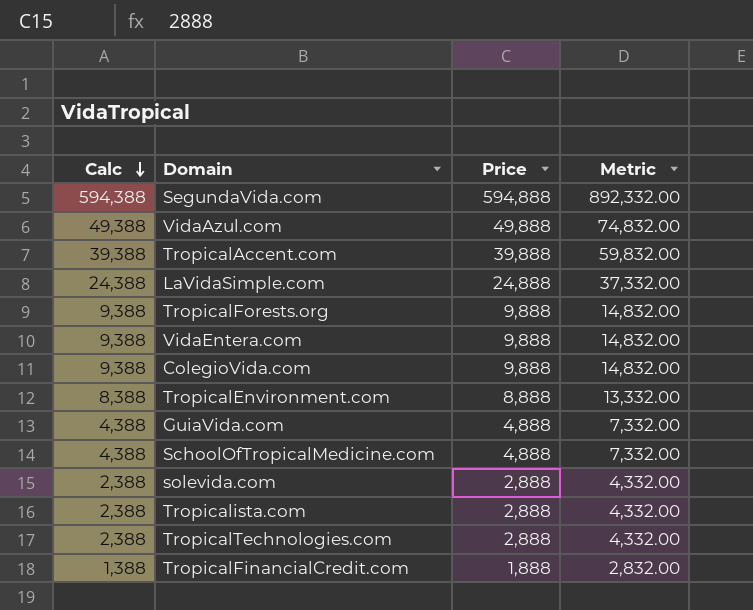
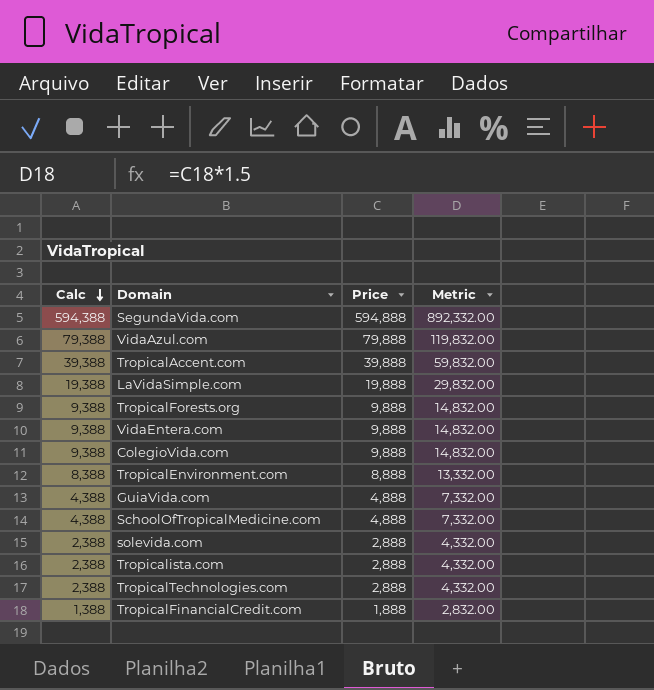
VidaAzul.com | Calc: 49,388 -> 79,388
VidaAzul.com | Price: 49,888 -> 79,888
VidaAzul.com | Metric: 74,832.00 -> 119,832.00
LaVidaSimple.com | Calc: 24,388 -> 19,388
LaVidaSimple.com | Price: 24,888 -> 19,888
LaVidaSimple.com | Metric: 37,332.00 -> 29,832.00

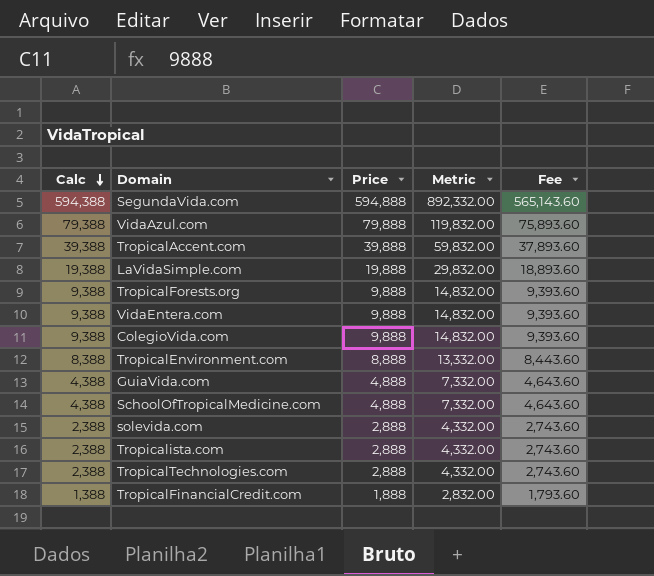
column Fee | formula: none -> [Price] * 0.95

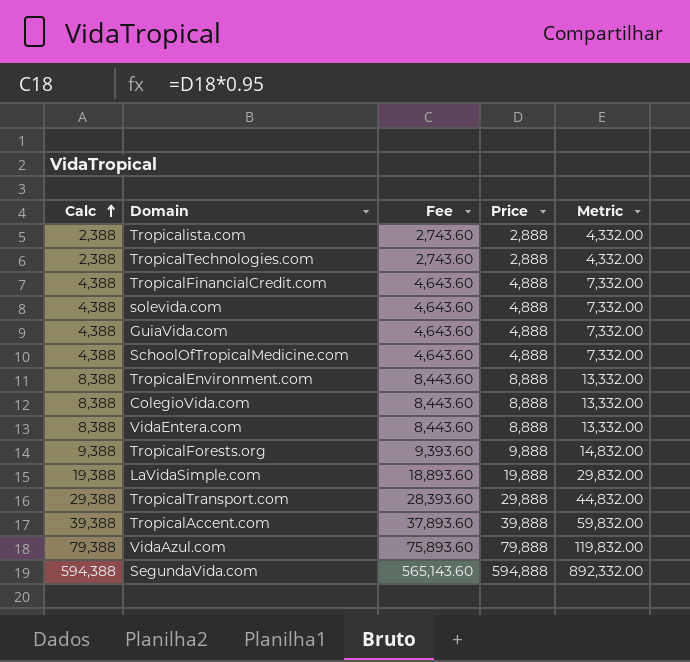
row order: Calc descending -> Calc ascending
column Fee | position: 5 -> 3
TropicalFinancialCredit.com | Calc: 1,388 -> 4,388
TropicalFinancialCredit.com | Fee: 1,793.60 -> 4,643.60
TropicalFinancialCredit.com | Price: 1,888 -> 4,888
TropicalFinancialCredit.com | Metric: 2,832.00 -> 7,332.00
solevida.com | Calc: 2,388 -> 4,388
solevida.com | Fee: 2,743.60 -> 4,643.60
solevida.com | Price: 2,888 -> 4,888
solevida.com | Metric: 4,332.00 -> 7,332.00
ColegioVida.com | Calc: 9,388 -> 8,388
ColegioVida.com | Fee: 9,393.60 -> 8,443.60
ColegioVida.com | Price: 9,888 -> 8,888
ColegioVida.com | Metric: 14,832.00 -> 13,332.00
VidaEntera.com | Calc: 9,388 -> 8,388
VidaEntera.com | Fee: 9,393.60 -> 8,443.60
VidaEntera.com | Price: 9,888 -> 8,888
VidaEntera.com | Metric: 14,832.00 -> 13,332.00
row TropicalTransport.com: none -> 29,388 | 28,393.60 | 29,888 | 44,832.00

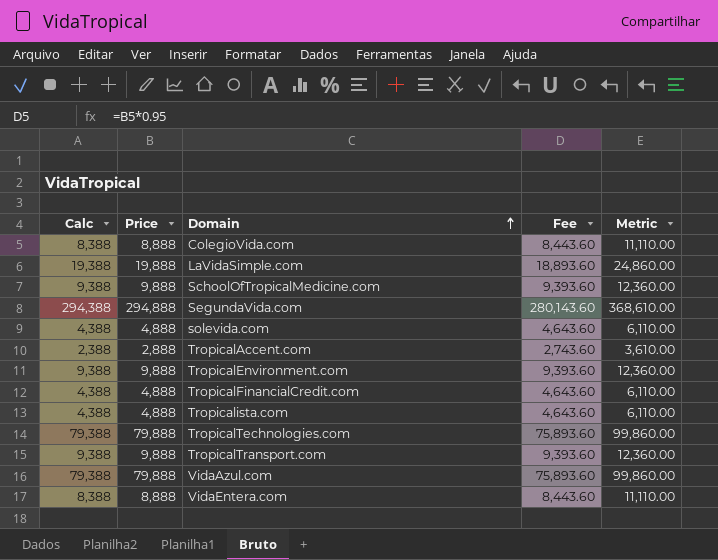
row order: Calc ascending -> Domain ascending
column Price | position: 4 -> 2
column Metric | formula: [Price] * 1.5 -> [Price] * 1.25
row GuiaVida.com: 4,388 | 4,643.60 | 4,888 | 7,332.00 -> none
row TropicalForests.org: 9,388 | 9,393.60 | 9,888 | 14,832.00 -> none
SchoolOfTropicalMedicine.com | Calc: 4,388 -> 9,388
SchoolOfTropicalMedicine.com | Price: 4,888 -> 9,888
SchoolOfTropicalMedicine.com | Fee: 4,643.60 -> 9,393.60
SegundaVida.com | Calc: 594,388 -> 294,388
SegundaVida.com | Price: 594,888 -> 294,888
SegundaVida.com | Fee: 565,143.60 -> 280,143.60
TropicalAccent.com | Calc: 39,388 -> 2,388
TropicalAccent.com | Price: 39,888 -> 2,888
TropicalAccent.com | Fee: 37,893.60 -> 2,743.60
TropicalEnvironment.com | Calc: 8,388 -> 9,388
TropicalEnvironment.com | Price: 8,888 -> 9,888
TropicalEnvironment.com | Fee: 8,443.60 -> 9,393.60
Tropicalista.com | Calc: 2,388 -> 4,388
Tropicalista.com | Price: 2,888 -> 4,888
Tropicalista.com | Fee: 2,743.60 -> 4,643.60
TropicalTechnologies.com | Calc: 2,388 -> 79,388
TropicalTechnologies.com | Price: 2,888 -> 79,888
TropicalTechnologies.com | Fee: 2,743.60 -> 75,893.60
TropicalTransport.com | Calc: 29,388 -> 9,388
TropicalTransport.com | Price: 29,888 -> 9,888
TropicalTransport.com | Fee: 28,393.60 -> 9,393.60

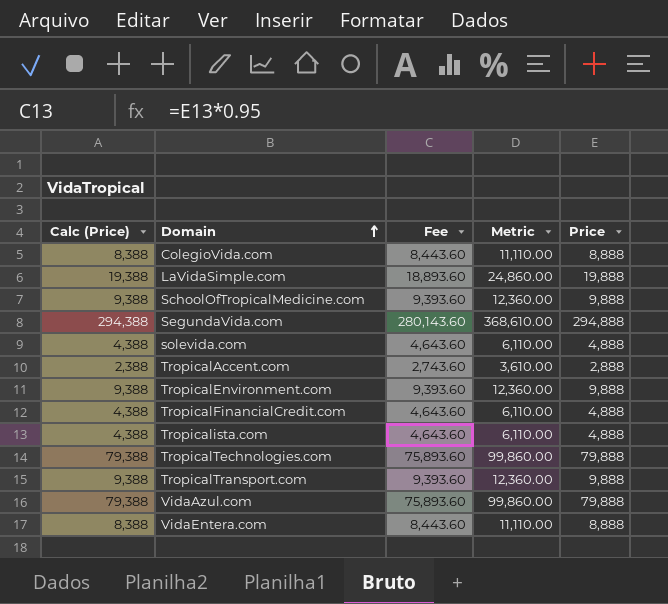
column name: Calc -> Calc (Price)
column Price | position: 2 -> 5

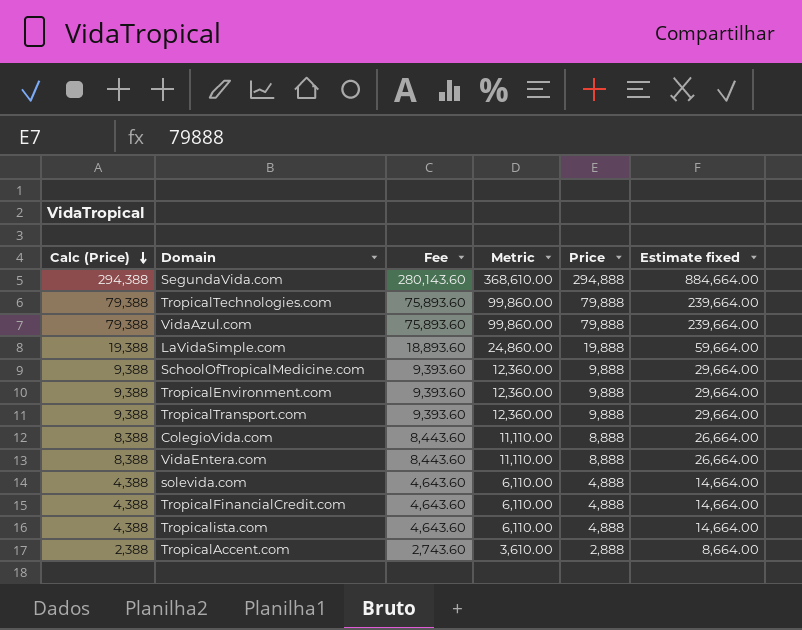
row order: Domain ascending -> Calc (Price) descending
column Estimate fixed | formula: none -> [Price] * 3

